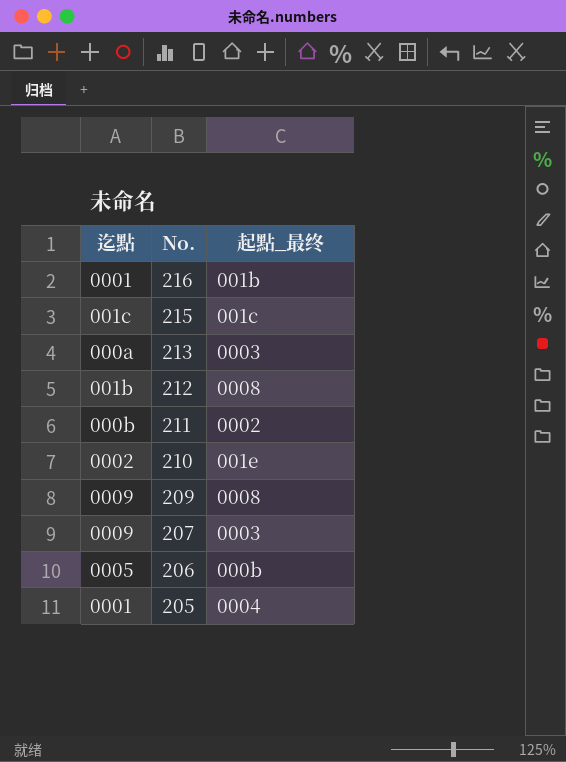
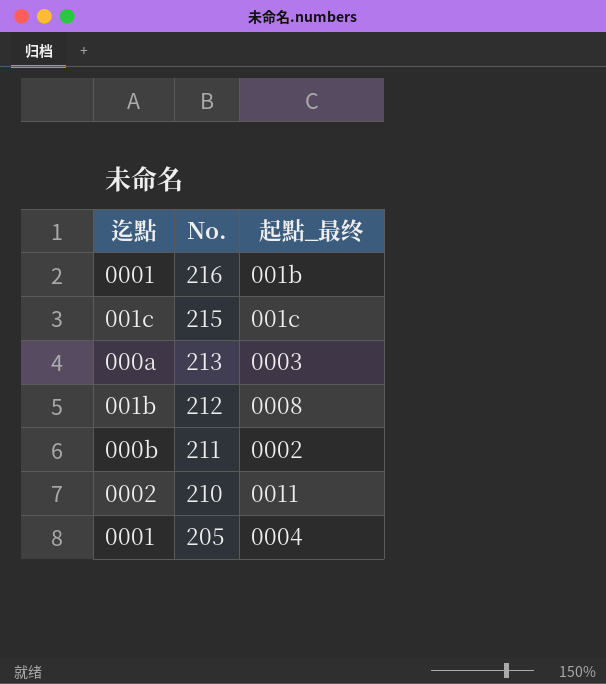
row 209: 0009 | 0008 -> none
row 207: 0009 | 0003 -> none
row 206: 0005 | 000b -> none
210 | 起點_最终: 001e -> 0011

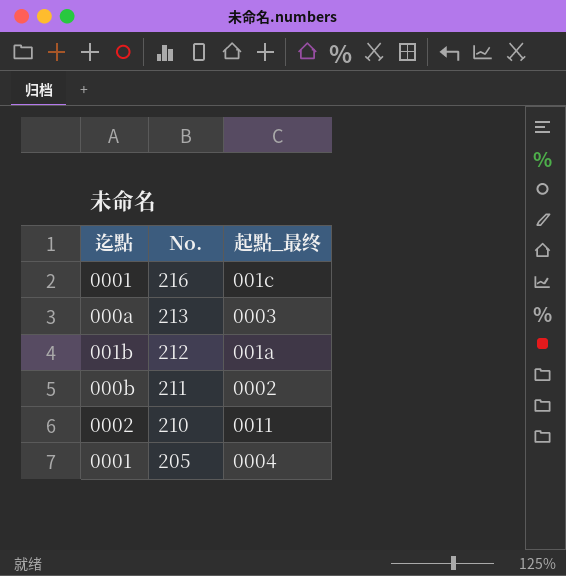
row 215: 001c | 001c -> none
216 | 起點_最终: 001b -> 001c
212 | 起點_最终: 0008 -> 001a

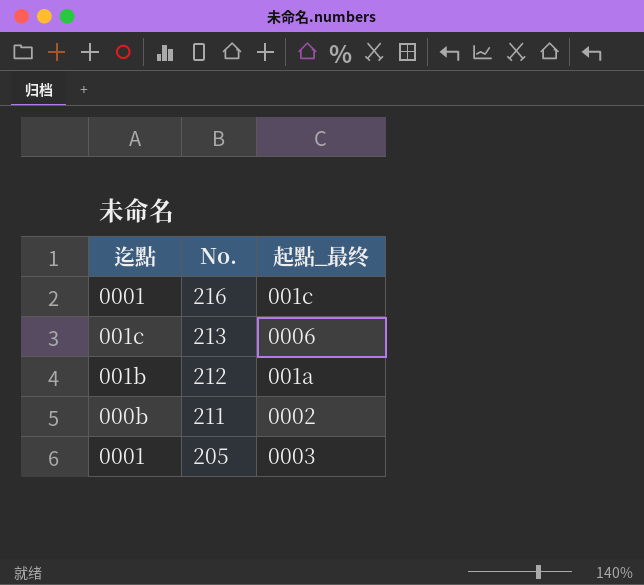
row 210: 0002 | 0011 -> none
213 | 迄點: 000a -> 001c
213 | 起點_最终: 0003 -> 0006
205 | 起點_最终: 0004 -> 0003

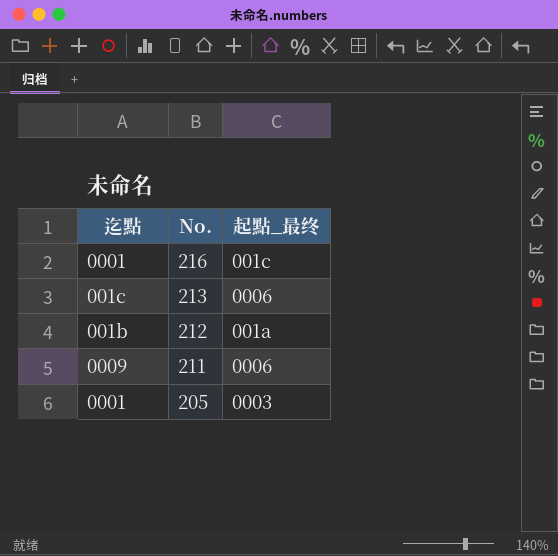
211 | 迄點: 000b -> 0009
211 | 起點_最终: 0002 -> 0006

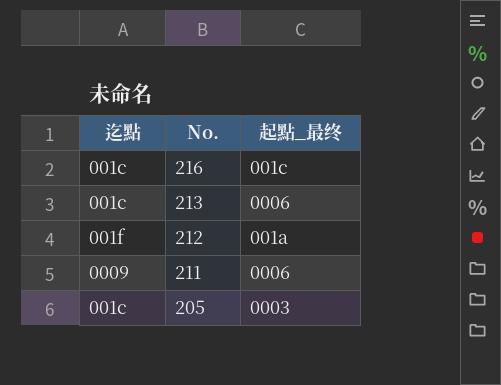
216 | 迄點: 0001 -> 001c
212 | 迄點: 001b -> 001f
205 | 迄點: 0001 -> 001c

